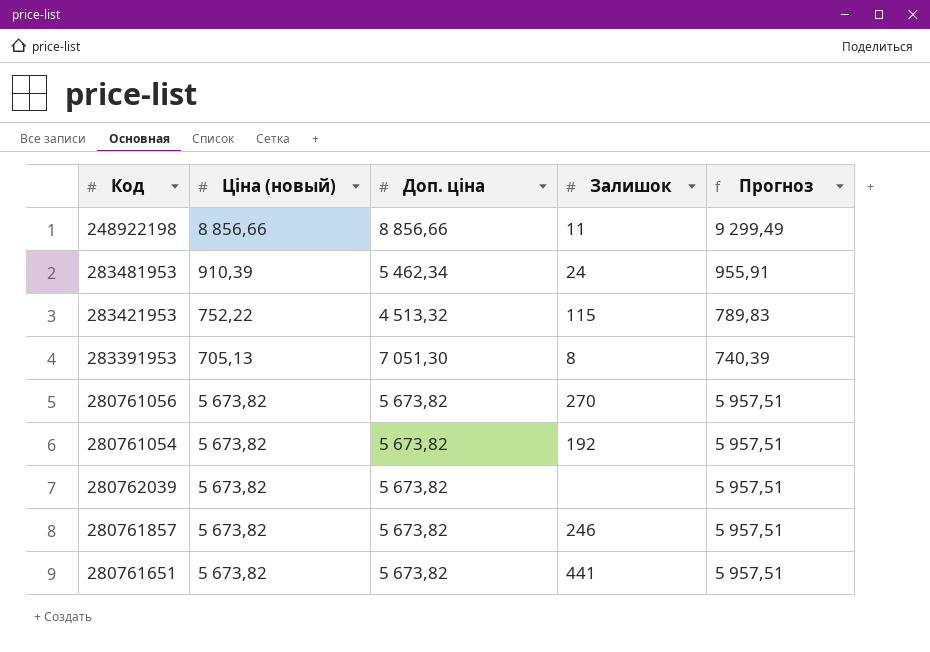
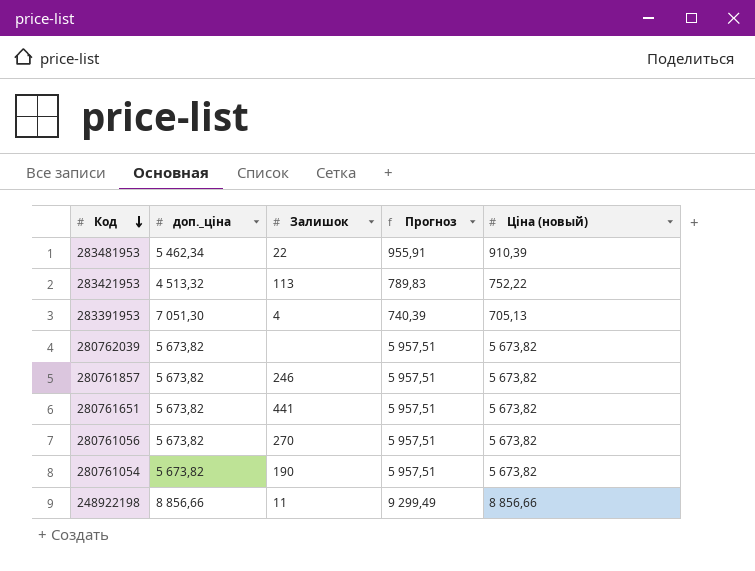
row order: none -> Код descending
column name: Доп. ціна -> доп._ціна
column Ціна (новый) | position: 2 -> 5
283481953 | Залишок: 24 -> 22
283421953 | Залишок: 115 -> 113
283391953 | Залишок: 8 -> 4
280761054 | Залишок: 192 -> 190

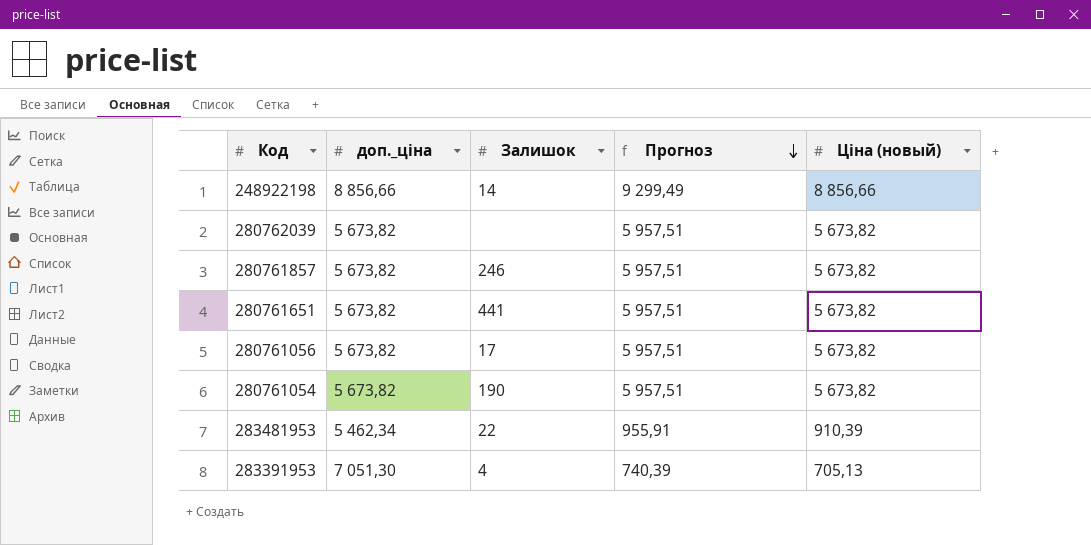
row order: Код descending -> Прогноз descending
row 283421953: 4 513,32 | 113 | 789,83 | 752,22 -> none
248922198 | Залишок: 11 -> 14
280761056 | Залишок: 270 -> 17

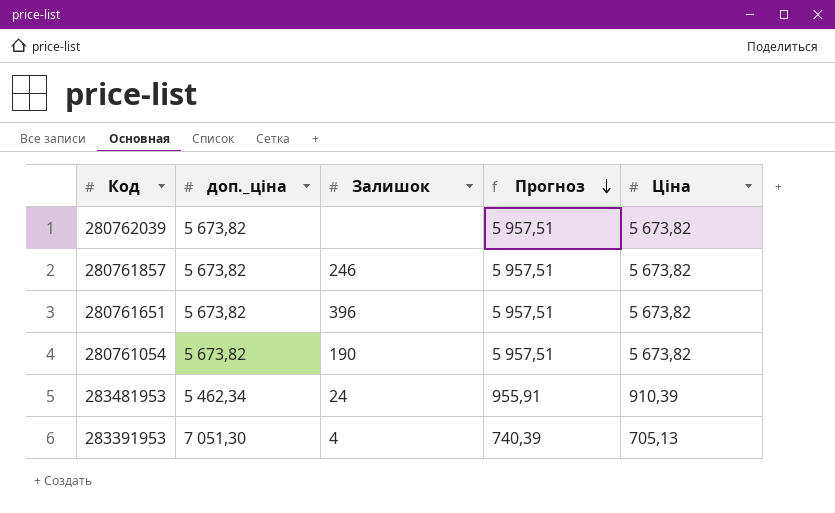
column name: Ціна (новый) -> Ціна
row 248922198: 8 856,66 | 14 | 9 299,49 | 8 856,66 -> none
row 280761056: 5 673,82 | 17 | 5 957,51 | 5 673,82 -> none
280761651 | Залишок: 441 -> 396
283481953 | Залишок: 22 -> 24

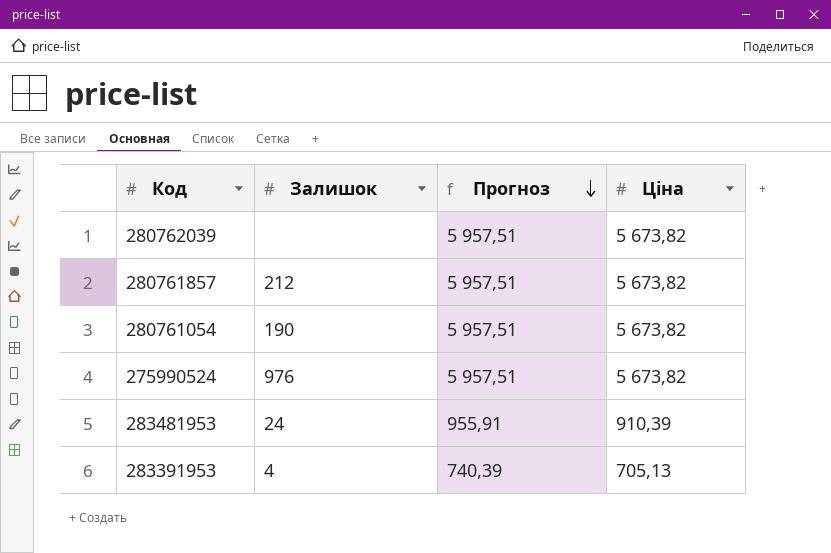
column доп._ціна | position: 2 -> none
row 280761651: 5 673,82 | 396 | 5 957,51 | 5 673,82 -> none
280761857 | Залишок: 246 -> 212
row 275990524: none -> 976 | 5 957,51 | 5 673,82

